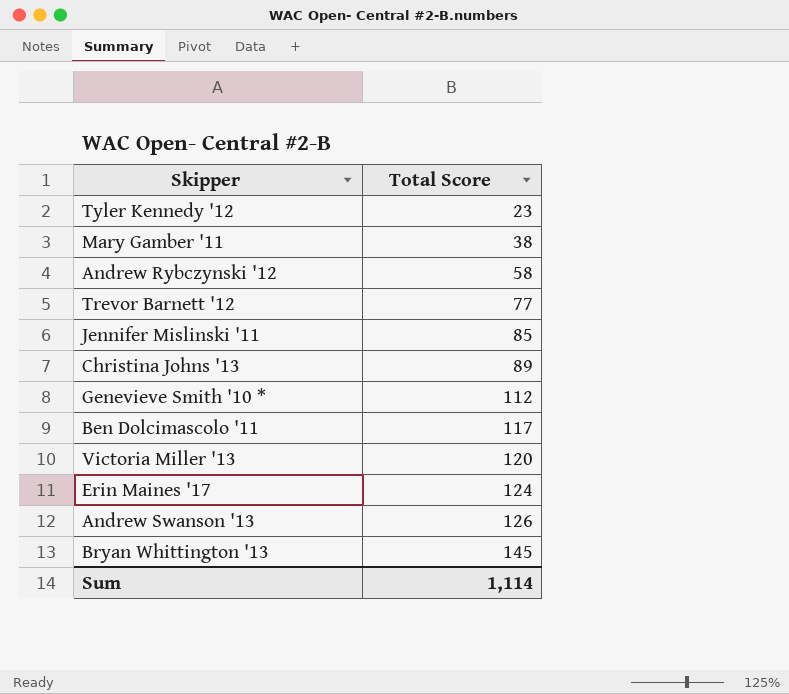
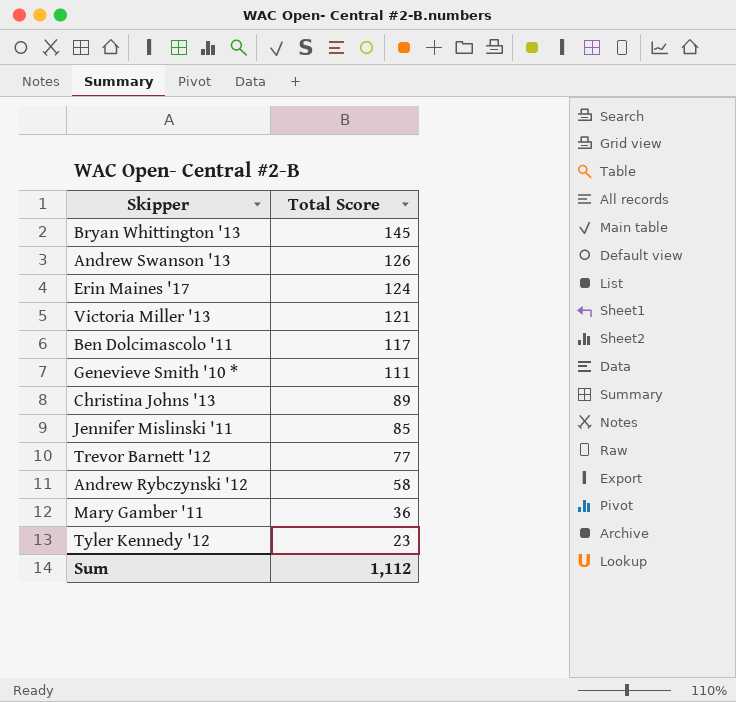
row order: Total Score ascending -> Total Score descending
Victoria Miller '13 | Total Score: 120 -> 121
Genevieve Smith '10 * | Total Score: 112 -> 111
Mary Gamber '11 | Total Score: 38 -> 36
Sum | Total Score: 1,114 -> 1,112

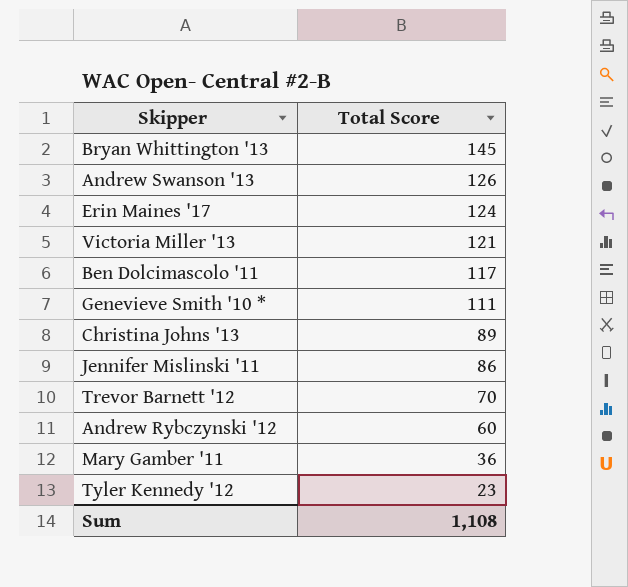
Jennifer Mislinski '11 | Total Score: 85 -> 86
Trevor Barnett '12 | Total Score: 77 -> 70
Andrew Rybczynski '12 | Total Score: 58 -> 60
Sum | Total Score: 1,112 -> 1,108

